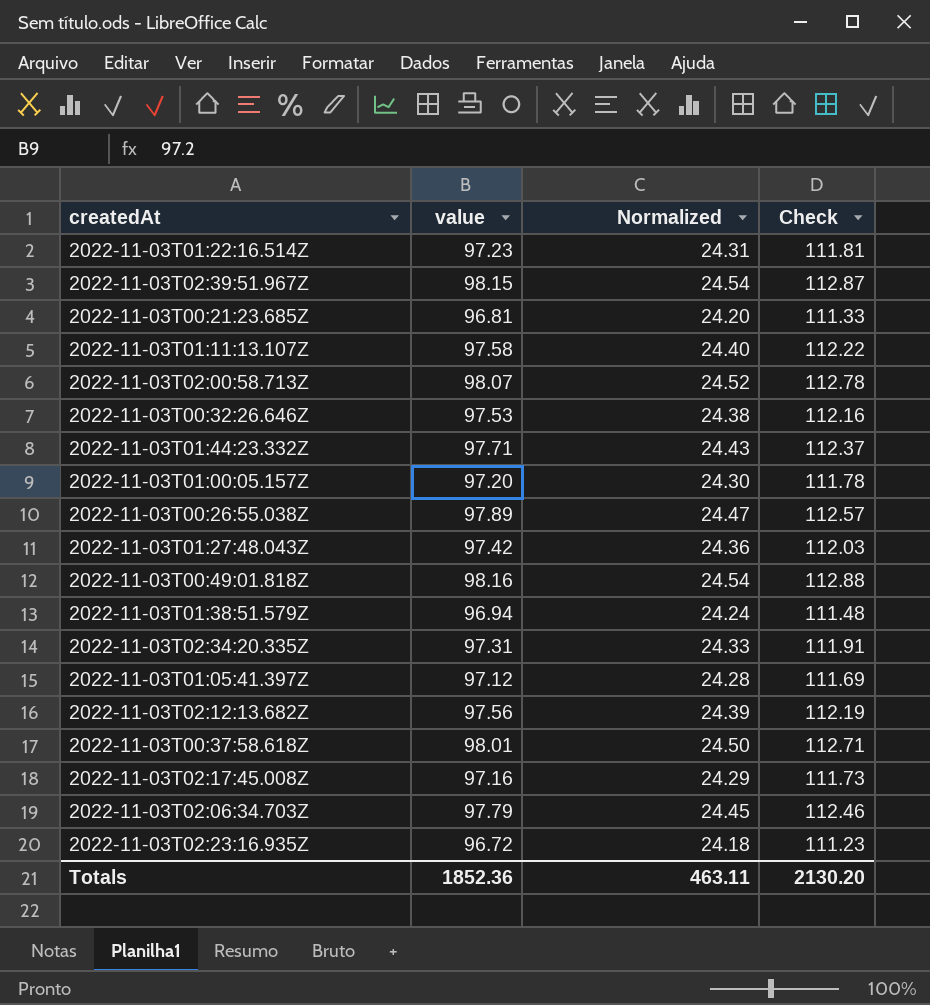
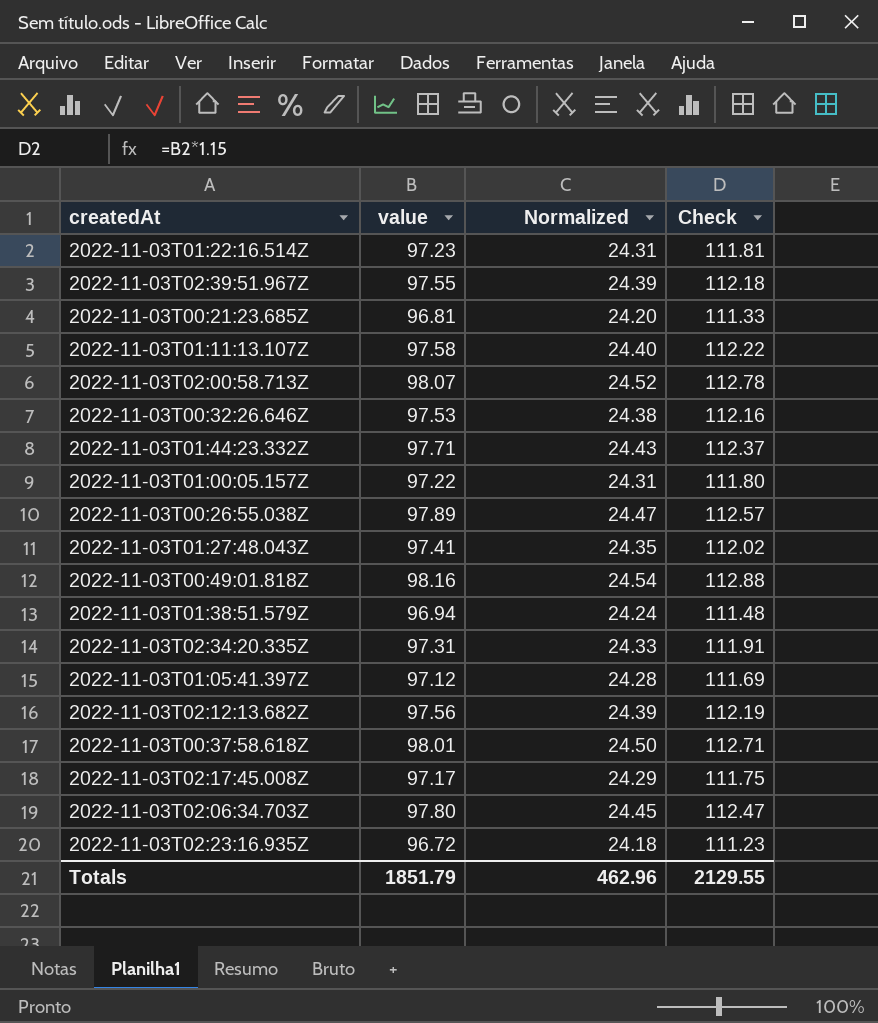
2022-11-03T02:39:51.967Z | value: 98.15 -> 97.55
2022-11-03T02:39:51.967Z | Normalized: 24.54 -> 24.39
2022-11-03T02:39:51.967Z | Check: 112.87 -> 112.18
2022-11-03T01:00:05.157Z | value: 97.20 -> 97.22
2022-11-03T01:00:05.157Z | Normalized: 24.30 -> 24.31
2022-11-03T01:00:05.157Z | Check: 111.78 -> 111.80
2022-11-03T01:27:48.043Z | value: 97.42 -> 97.41
2022-11-03T01:27:48.043Z | Normalized: 24.36 -> 24.35
2022-11-03T01:27:48.043Z | Check: 112.03 -> 112.02
2022-11-03T02:17:45.008Z | value: 97.16 -> 97.17
2022-11-03T02:17:45.008Z | Check: 111.73 -> 111.75
2022-11-03T02:06:34.703Z | value: 97.79 -> 97.80
2022-11-03T02:06:34.703Z | Check: 112.46 -> 112.47
Totals | value: 1852.36 -> 1851.79
Totals | Normalized: 463.11 -> 462.96
Totals | Check: 2130.20 -> 2129.55

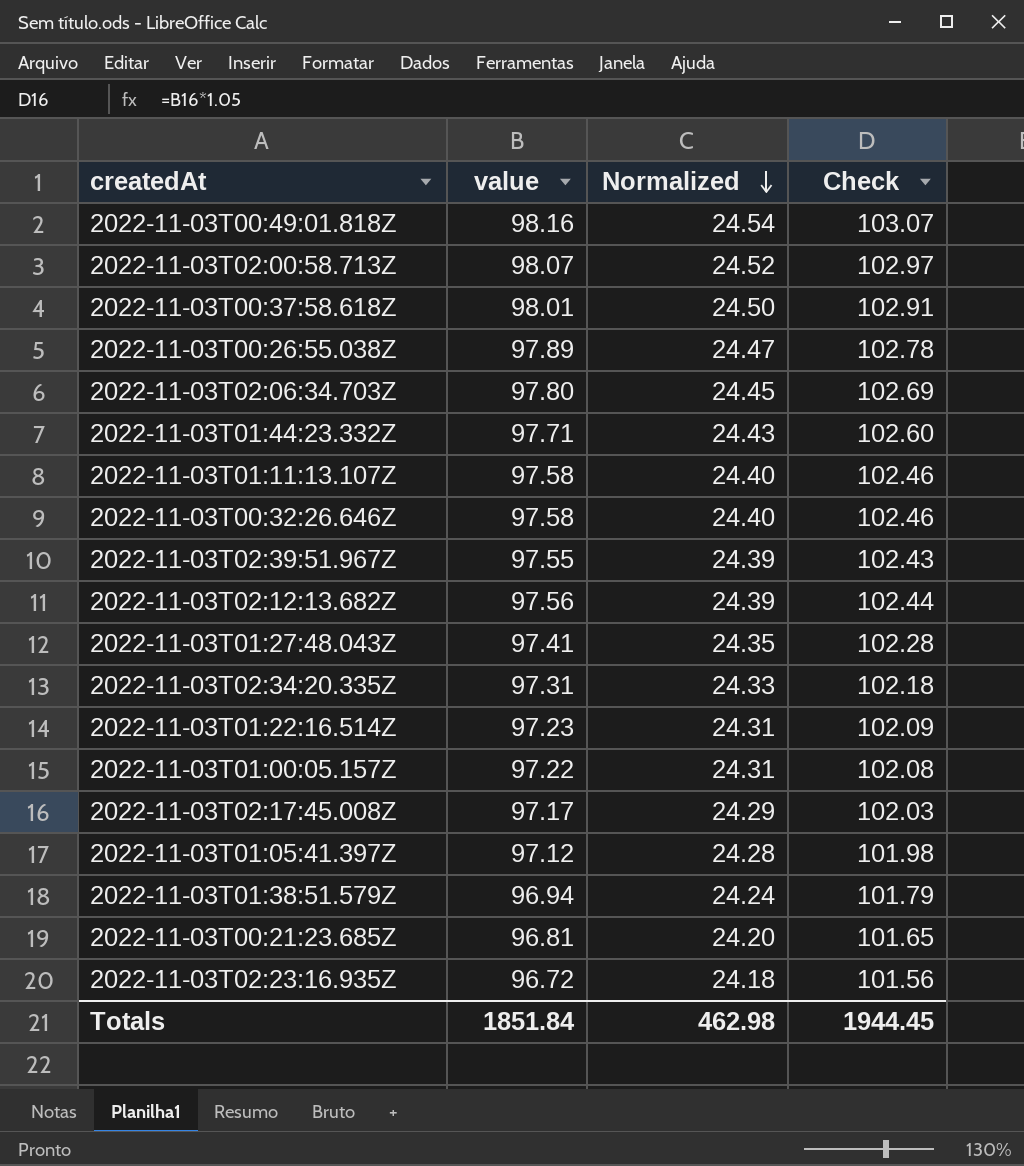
row order: none -> Normalized descending
column Check | formula: [value] * 1.15 -> [value] * 1.05
2022-11-03T00:32:26.646Z | value: 97.53 -> 97.58
2022-11-03T00:32:26.646Z | Normalized: 24.38 -> 24.40
Totals | value: 1851.79 -> 1851.84
Totals | Normalized: 462.96 -> 462.98
Totals | Check: 2129.55 -> 1944.45

